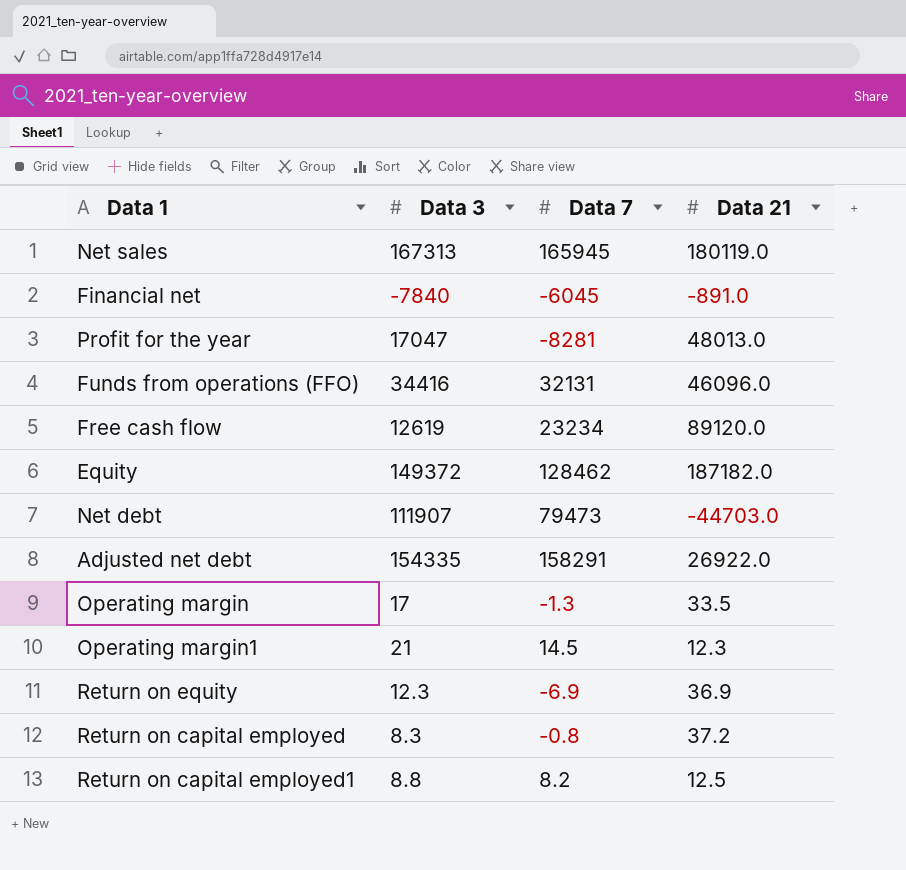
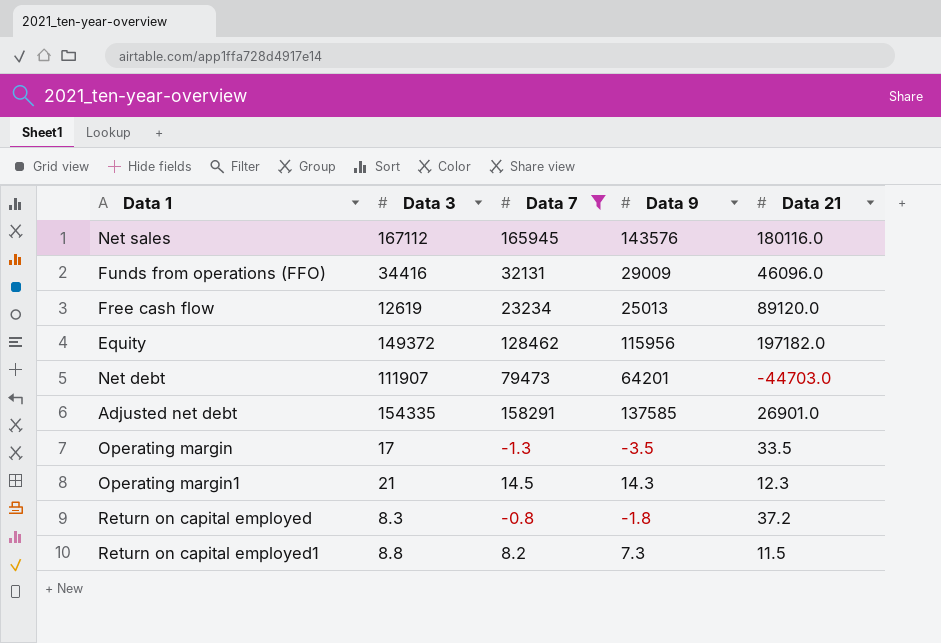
filter: none -> Data 7 >= -1.3
column Data 9 | position: none -> 4
Net sales | Data 3: 167313 -> 167112
Net sales | Data 21: 180119.0 -> 180116.0
Equity | Data 21: 187182.0 -> 197182.0
Adjusted net debt | Data 21: 26922.0 -> 26901.0
Return on capital employed1 | Data 21: 12.5 -> 11.5

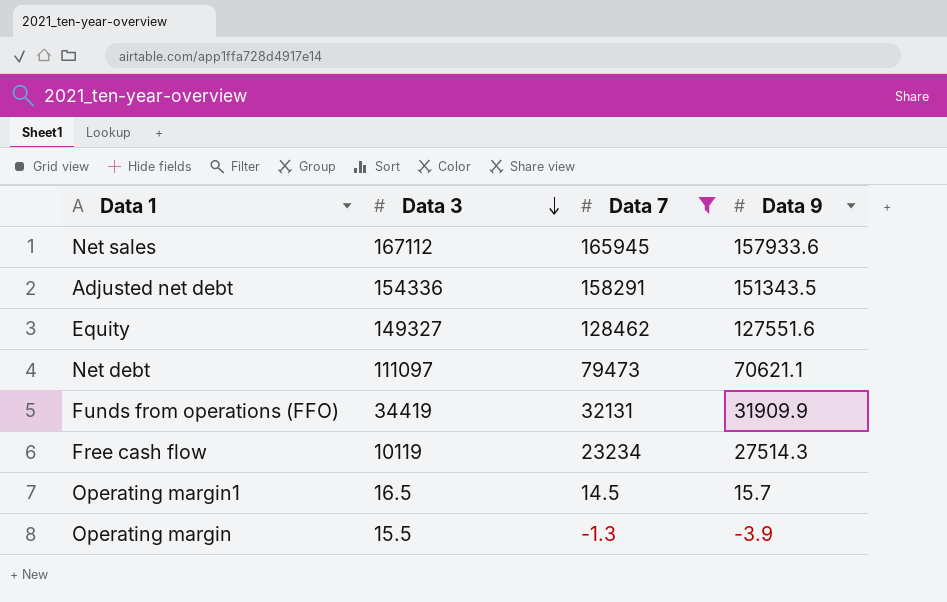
row order: none -> Data 3 descending
column Data 21 | position: 5 -> none
row Return on capital employed: 8.3 | -0.8 | -1.8 | 37.2 -> none
row Return on capital employed1: 8.8 | 8.2 | 7.3 | 11.5 -> none
Net sales | Data 9: 143576 -> 157933.6
Adjusted net debt | Data 3: 154335 -> 154336
Adjusted net debt | Data 9: 137585 -> 151343.5
Equity | Data 3: 149372 -> 149327
Equity | Data 9: 115956 -> 127551.6
Net debt | Data 3: 111907 -> 111097
Net debt | Data 9: 64201 -> 70621.1
Funds from operations (FFO) | Data 3: 34416 -> 34419
Funds from operations (FFO) | Data 9: 29009 -> 31909.9
Free cash flow | Data 3: 12619 -> 10119
Free cash flow | Data 9: 25013 -> 27514.3
Operating margin1 | Data 3: 21 -> 16.5
Operating margin1 | Data 9: 14.3 -> 15.7
Operating margin | Data 3: 17 -> 15.5
Operating margin | Data 9: -3.5 -> -3.9

